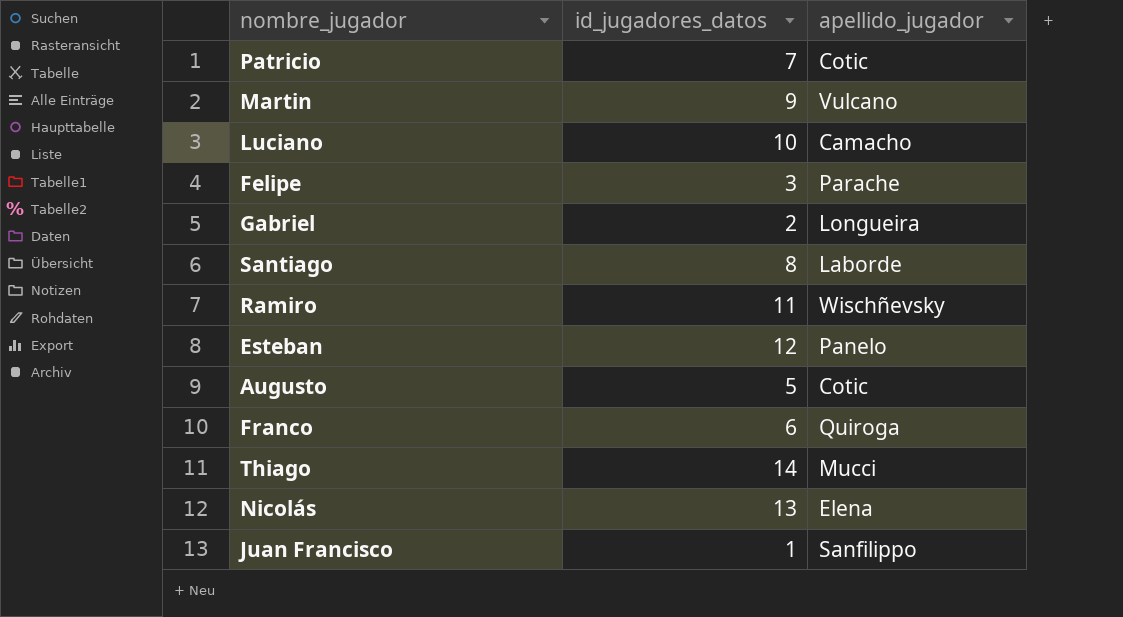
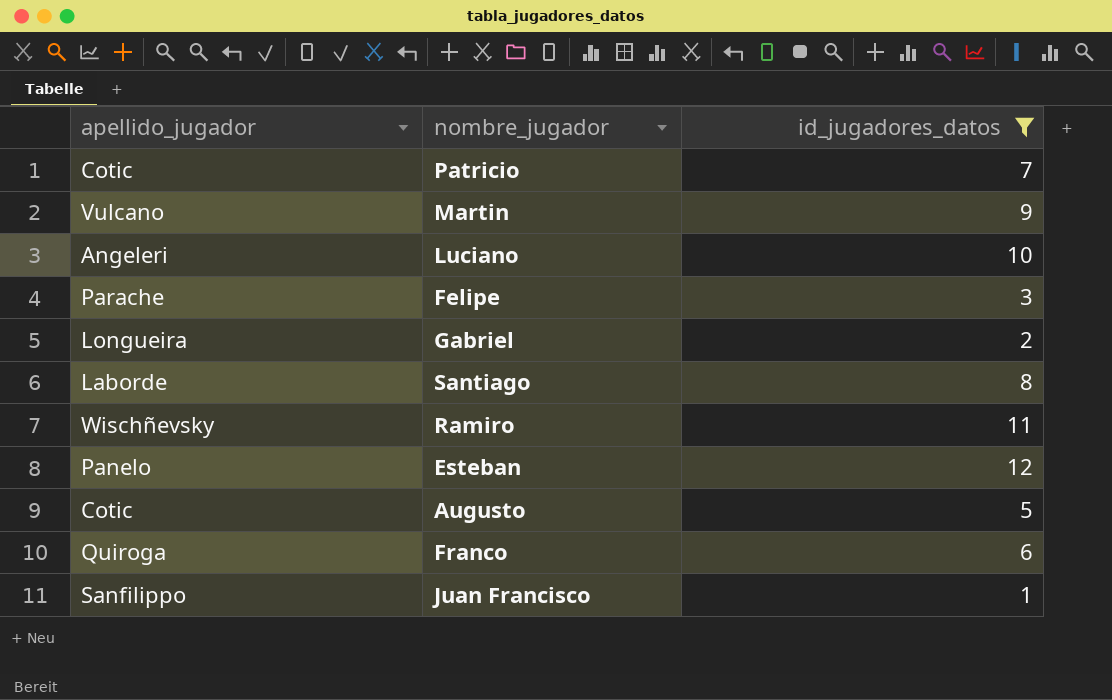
filter: none -> id_jugadores_datos <= 12
column apellido_jugador | position: 3 -> 1
Luciano | apellido_jugador: Camacho -> Angeleri

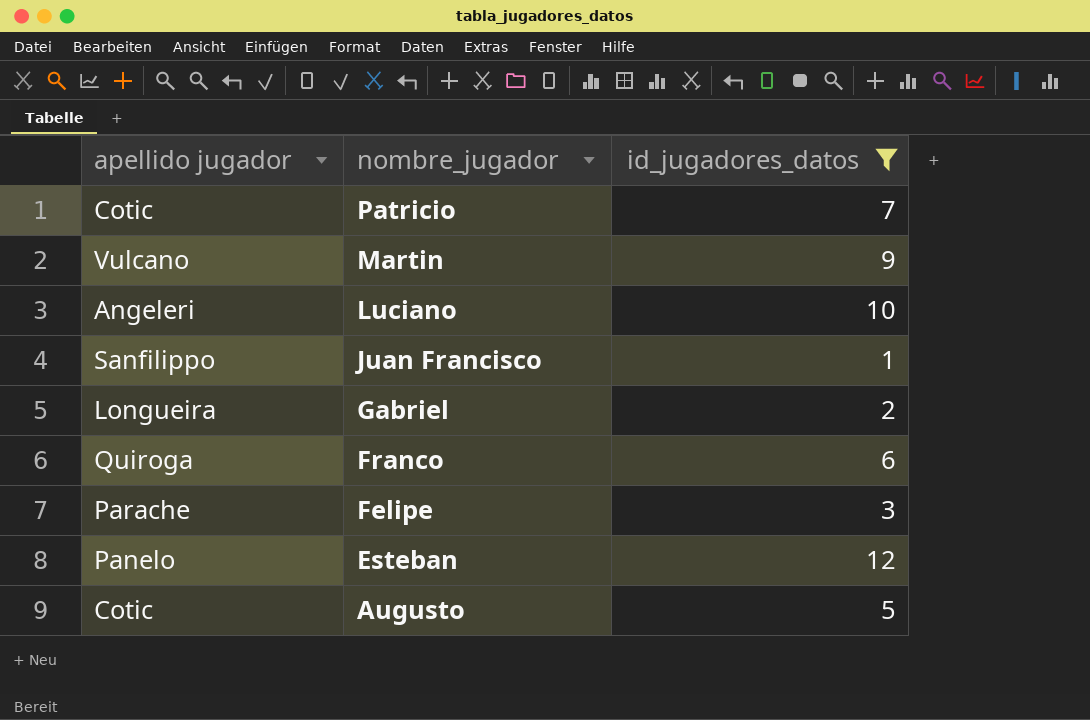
row order: none -> nombre_jugador descending
column name: apellido_jugador -> apellido jugador
row Santiago: Laborde | 8 -> none
row Ramiro: Wischñevsky | 11 -> none

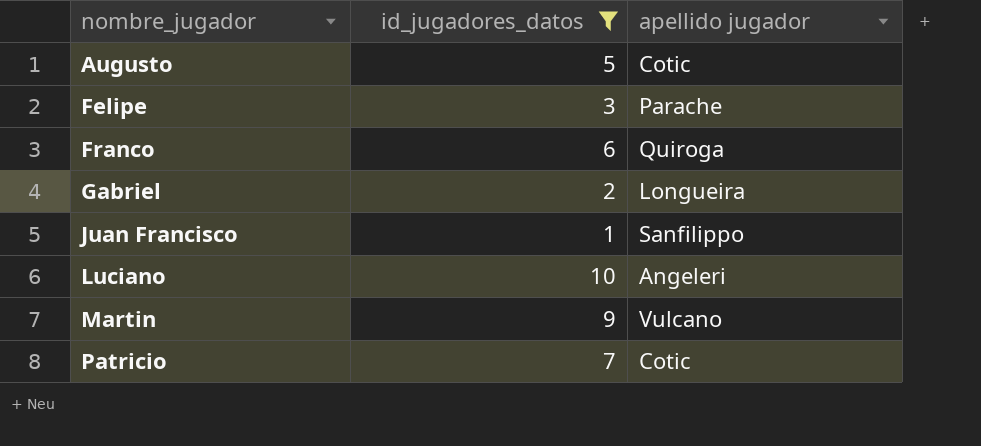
row order: nombre_jugador descending -> nombre_jugador ascending
column apellido jugador | position: 1 -> 3
row Esteban: Panelo | 12 -> none

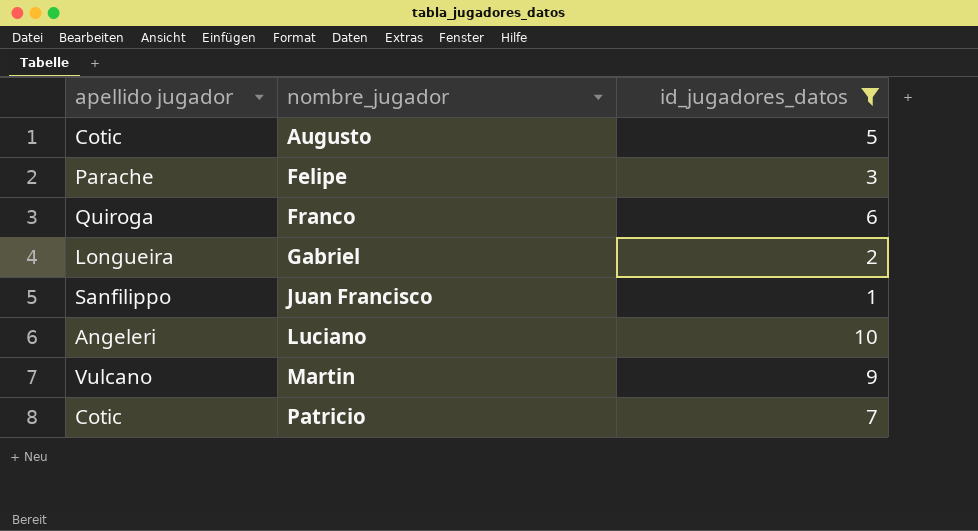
column apellido jugador | position: 3 -> 1

